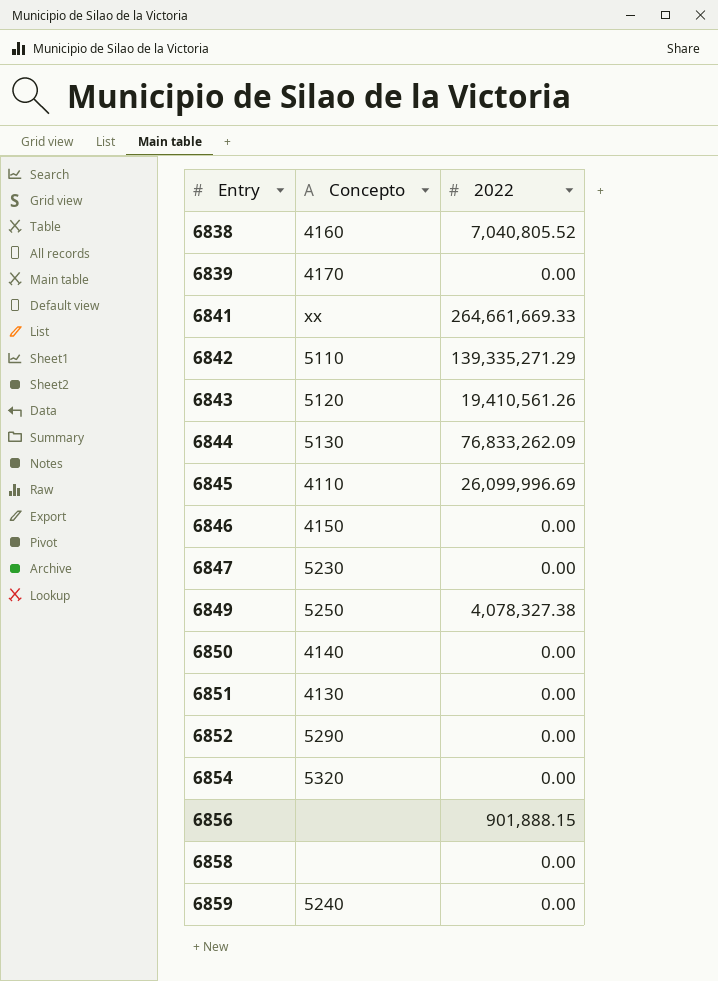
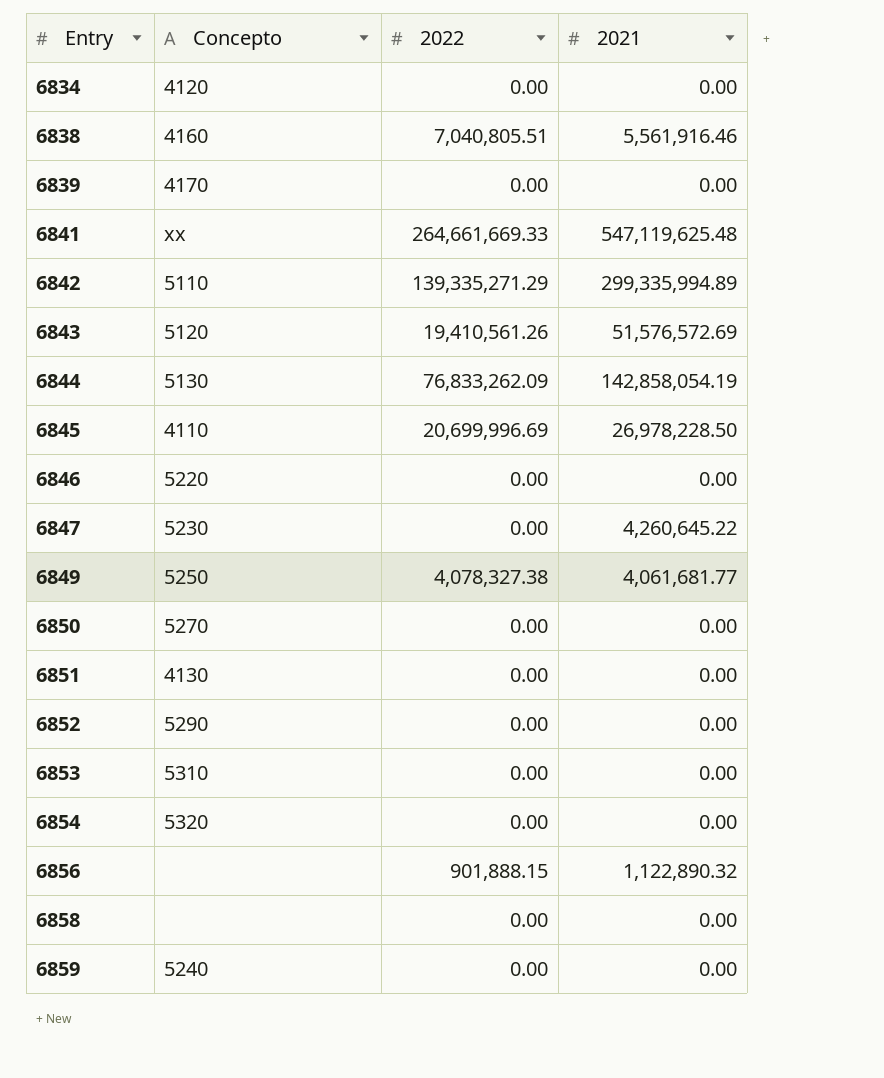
column 2021 | position: none -> 4
row 6834: none -> 4120 | 0.00 | 0.00
6838 | 2022: 7,040,805.52 -> 7,040,805.51
6845 | 2022: 26,099,996.69 -> 20,699,996.69
6846 | Concepto: 4150 -> 5220
6850 | Concepto: 4140 -> 5270
row 6853: none -> 5310 | 0.00 | 0.00

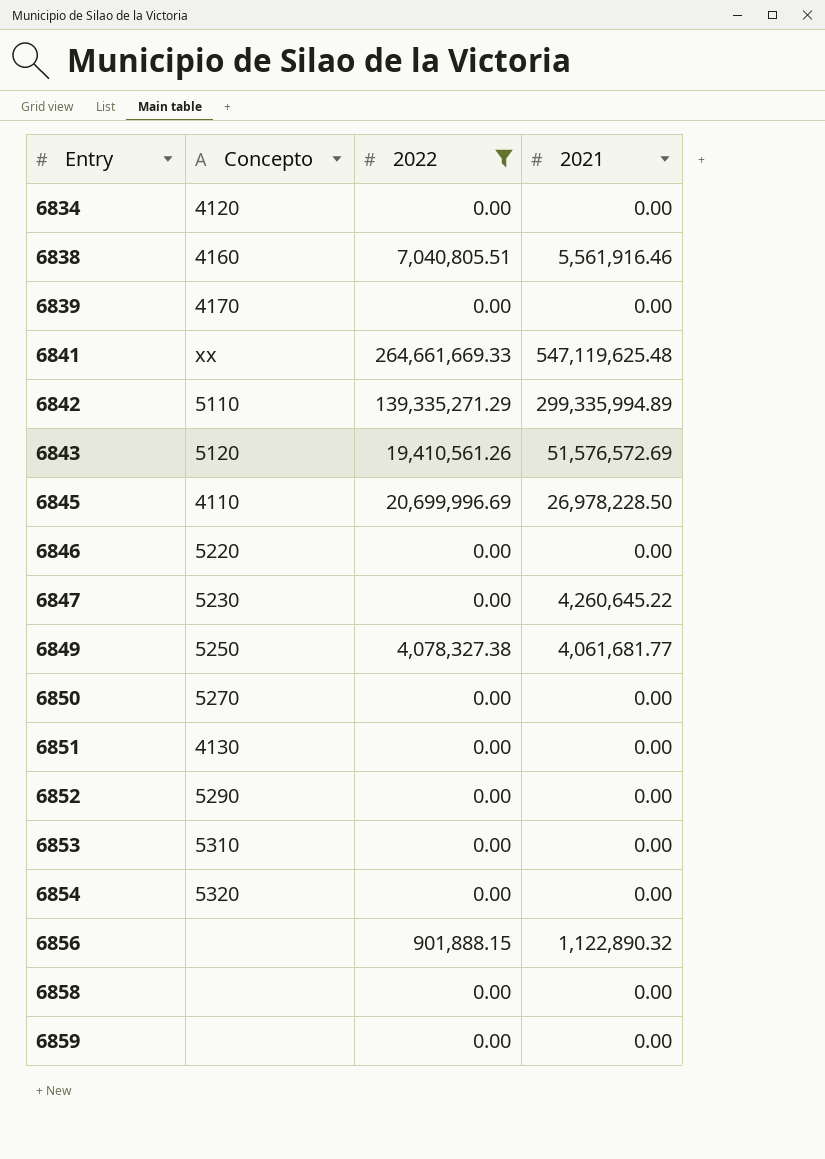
filter: none -> 2022 != 76,833,262.09
6859 | Concepto: 5240 -> none

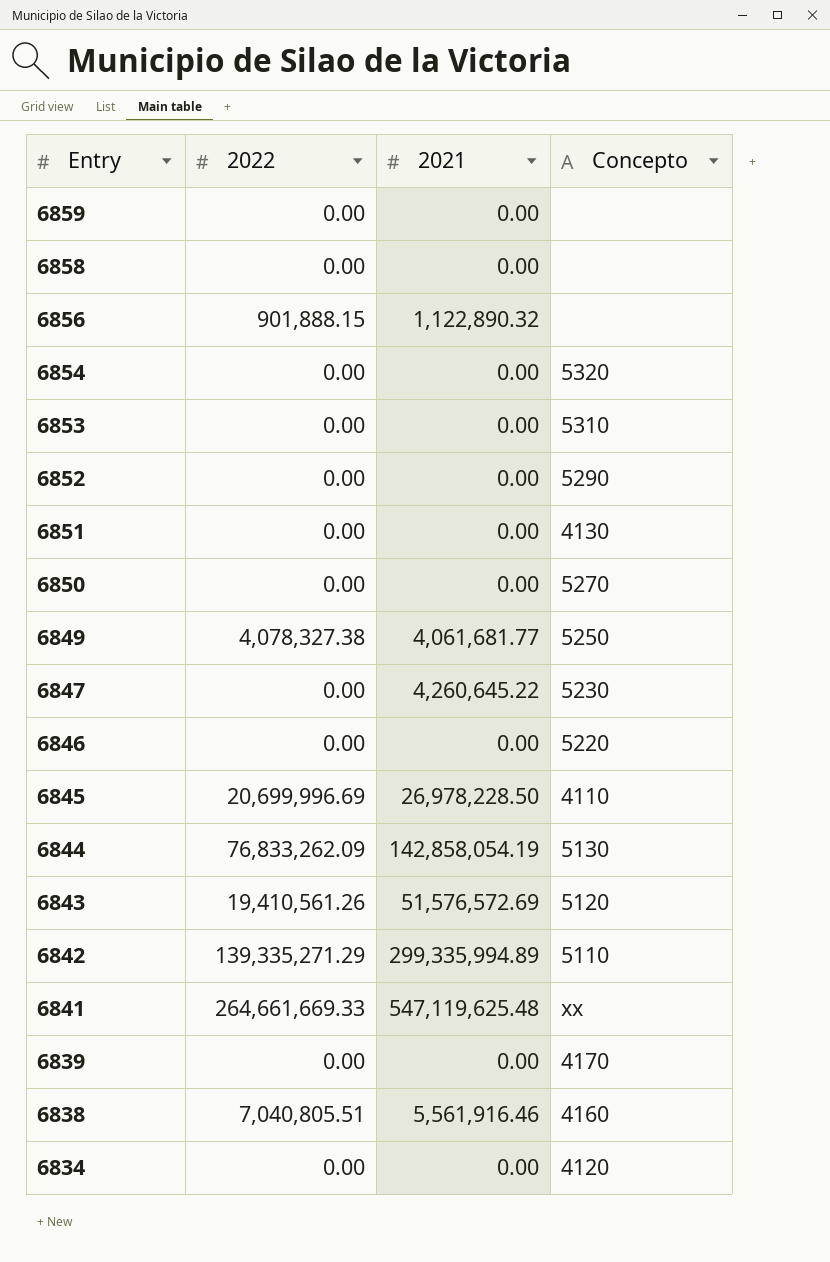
filter: 2022 != 76,833,262.09 -> none
row order: Entry ascending -> Entry descending
column Concepto | position: 2 -> 4

